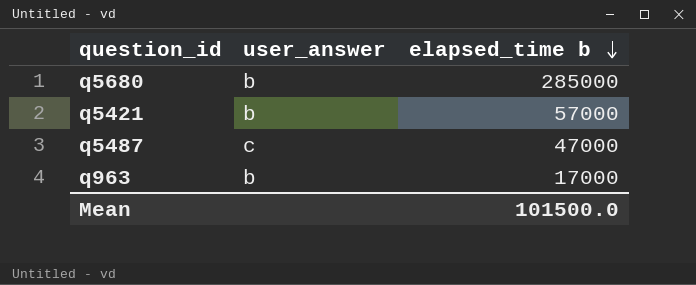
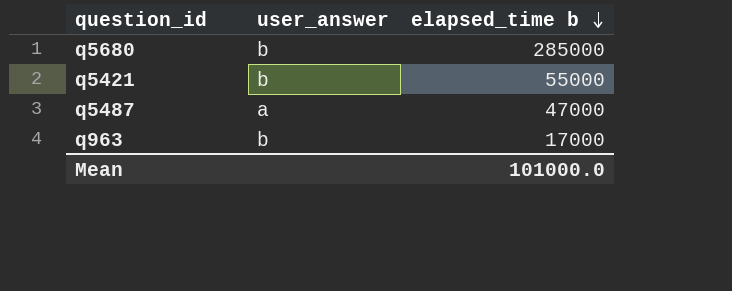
q5421 | elapsed_time b: 57000 -> 55000
q5487 | user_answer: c -> a
Mean | elapsed_time b: 101500.0 -> 101000.0

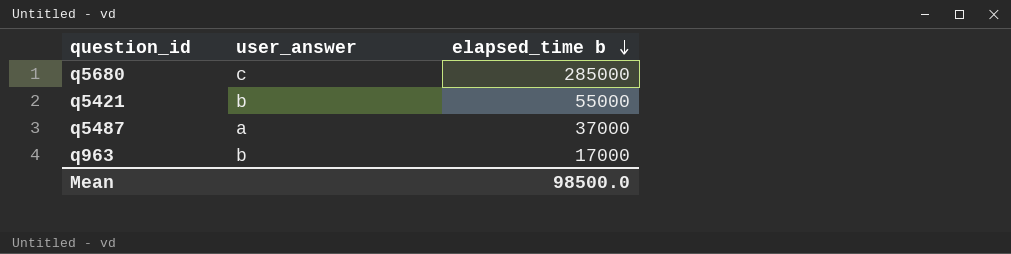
q5680 | user_answer: b -> c
q5487 | elapsed_time b: 47000 -> 37000
Mean | elapsed_time b: 101000.0 -> 98500.0

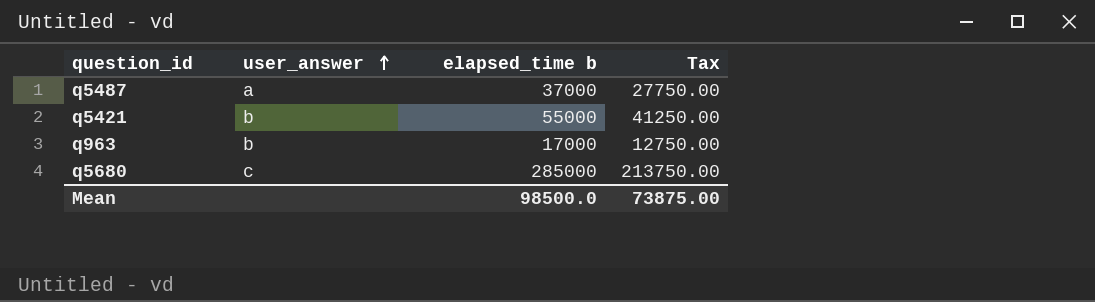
row order: elapsed_time b descending -> user_answer ascending
column Tax | formula: none -> [elapsed_time b] * 0.75

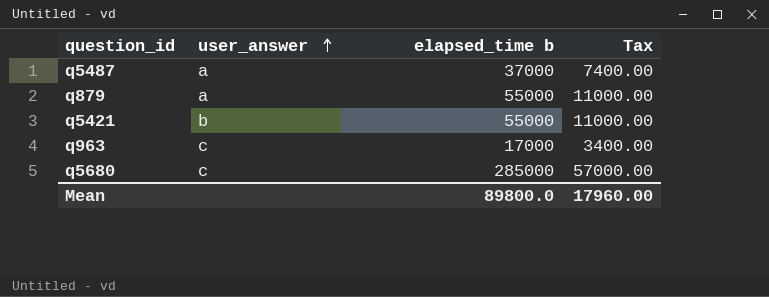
column Tax | formula: [elapsed_time b] * 0.75 -> [elapsed_time b] * 0.2
row q879: none -> a | 55000 | 11000.00
q963 | user_answer: b -> c
Mean | elapsed_time b: 98500.0 -> 89800.0
Mean | Tax: 73875.00 -> 17960.00

